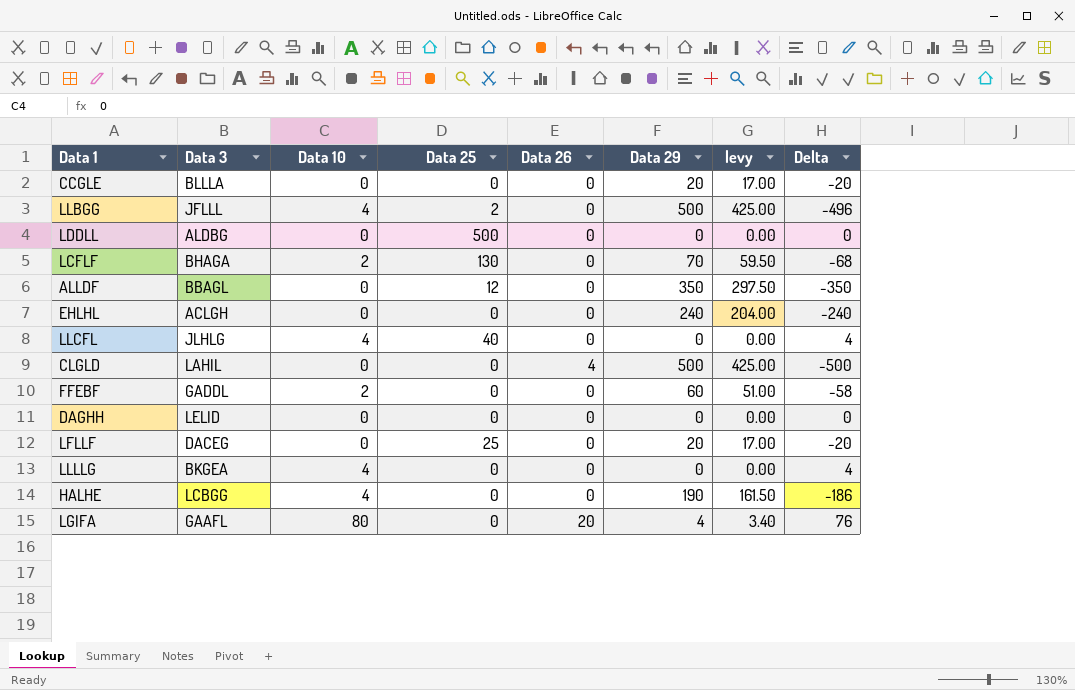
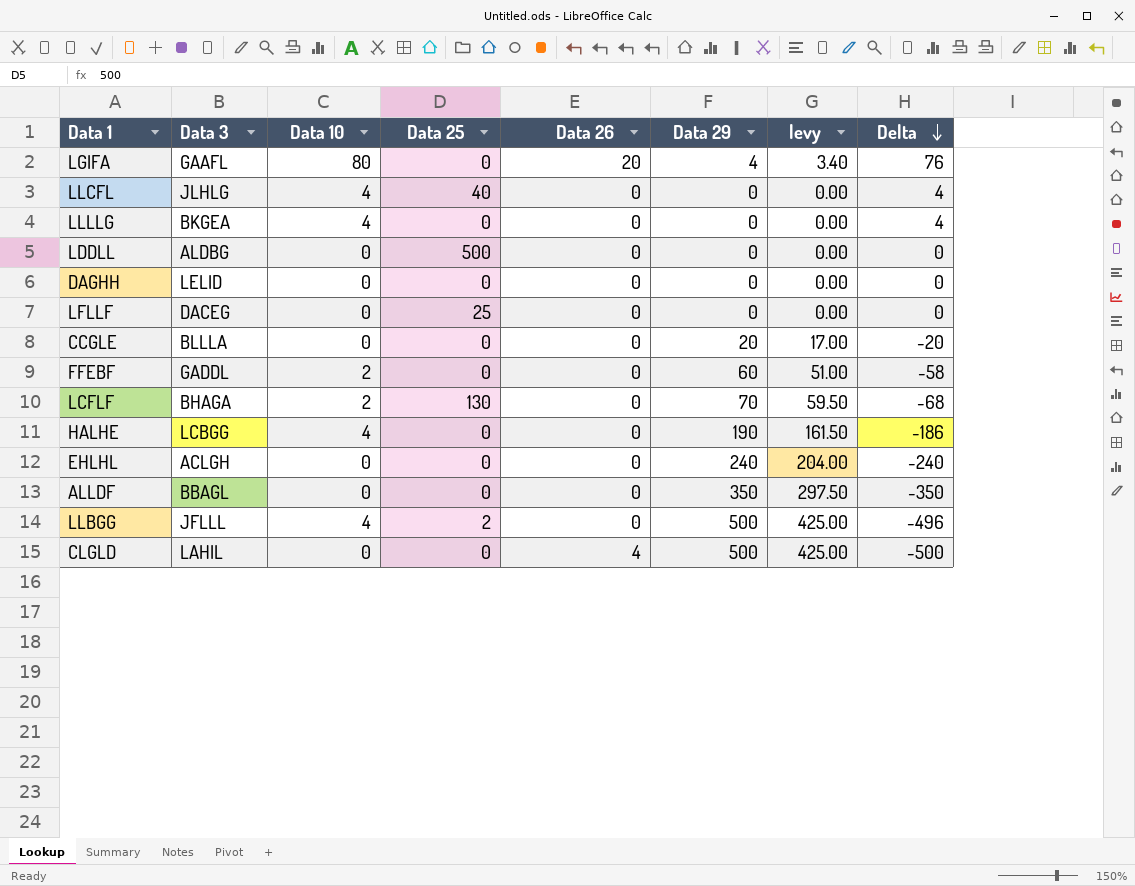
row order: none -> Delta descending
LFLLF | Data 29: 20 -> 0
LFLLF | levy: 17.00 -> 0.00
LFLLF | Delta: -20 -> 0
ALLDF | Data 25: 12 -> 0

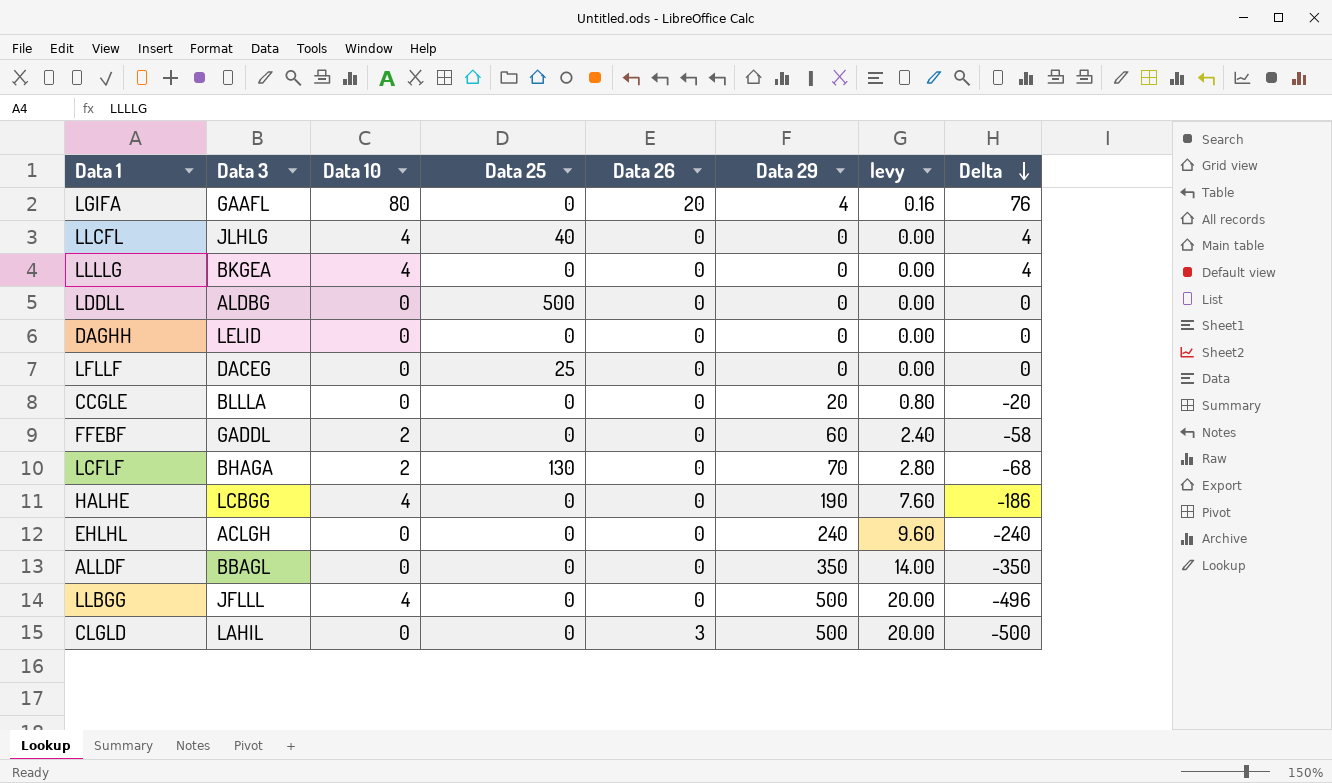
column levy | formula: [Data 29] * 0.85 -> [Data 29] * 0.04
LLBGG | Data 25: 2 -> 0
CLGLD | Data 26: 4 -> 3

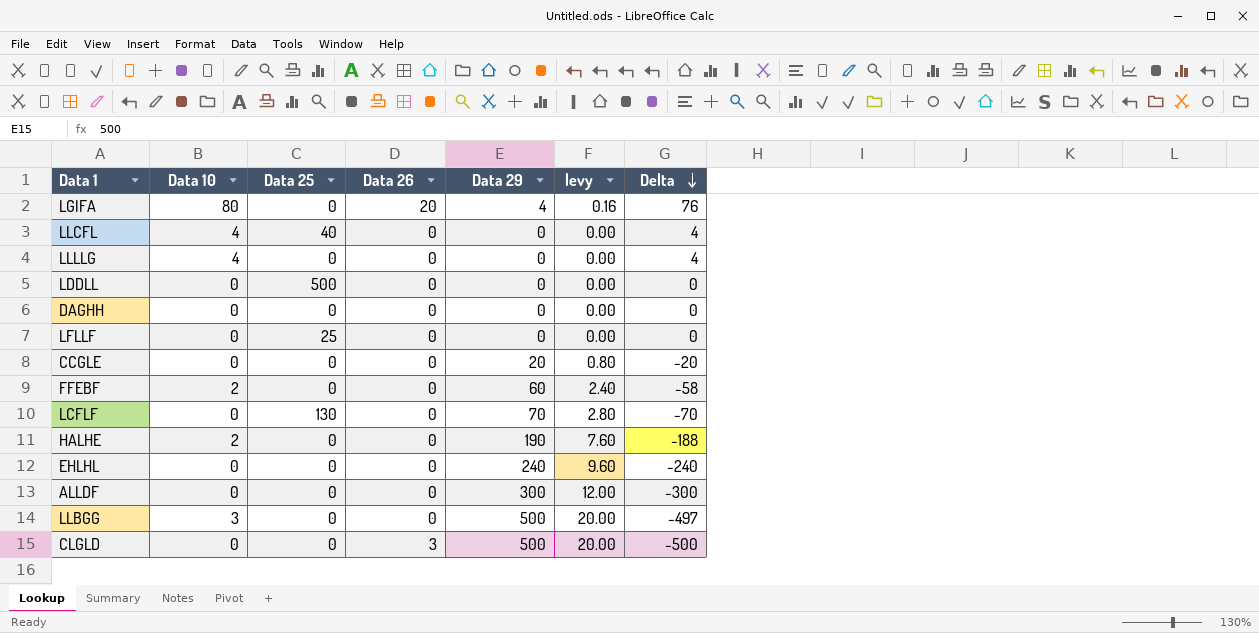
column Data 3 | position: 2 -> none
LCFLF | Data 10: 2 -> 0
LCFLF | Delta: -68 -> -70
HALHE | Data 10: 4 -> 2
HALHE | Delta: -186 -> -188
ALLDF | Data 29: 350 -> 300
ALLDF | levy: 14.00 -> 12.00
ALLDF | Delta: -350 -> -300
LLBGG | Data 10: 4 -> 3
LLBGG | Delta: -496 -> -497

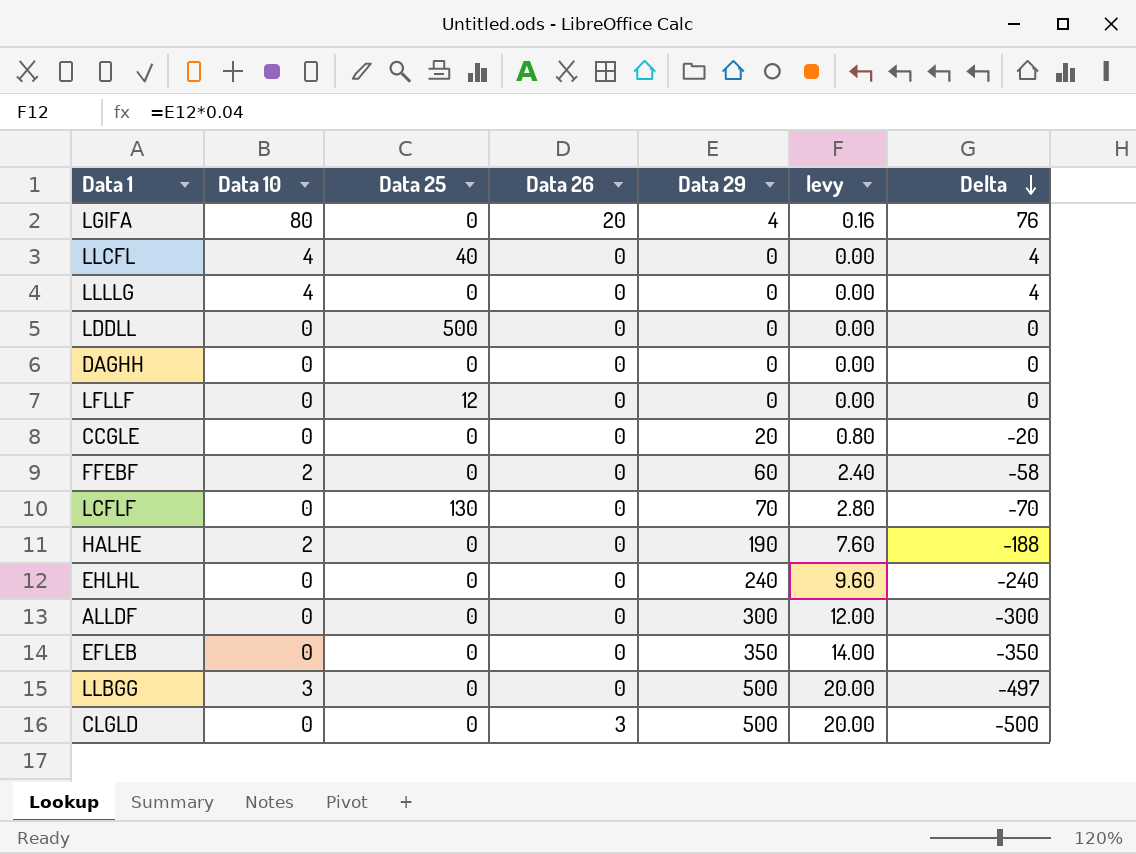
LFLLF | Data 25: 25 -> 12
row EFLEB: none -> 0 | 0 | 0 | 350 | 14.00 | -350

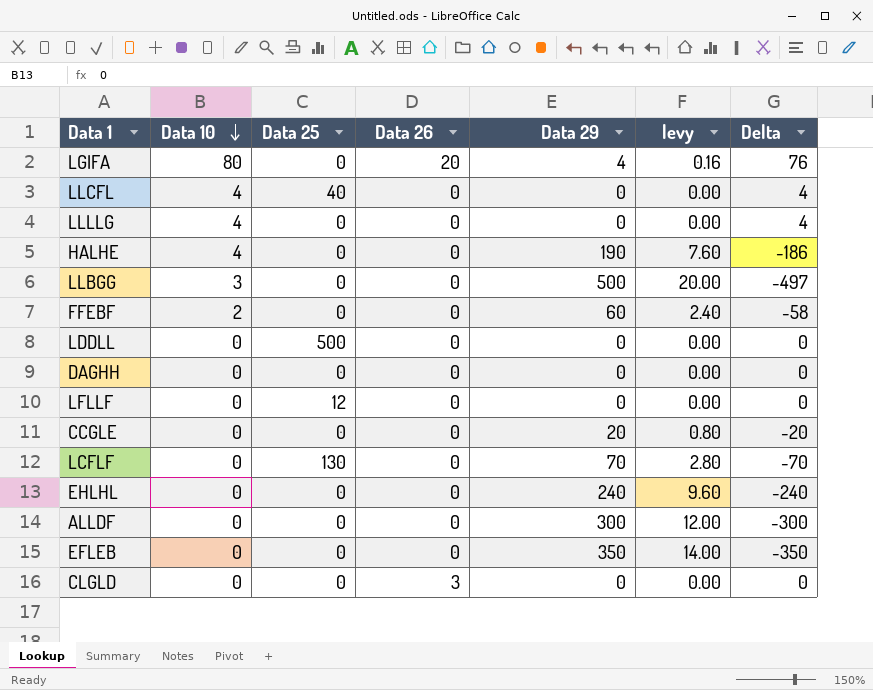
row order: Delta descending -> Data 10 descending
HALHE | Data 10: 2 -> 4
HALHE | Delta: -188 -> -186
CLGLD | Data 29: 500 -> 0
CLGLD | levy: 20.00 -> 0.00
CLGLD | Delta: -500 -> 0

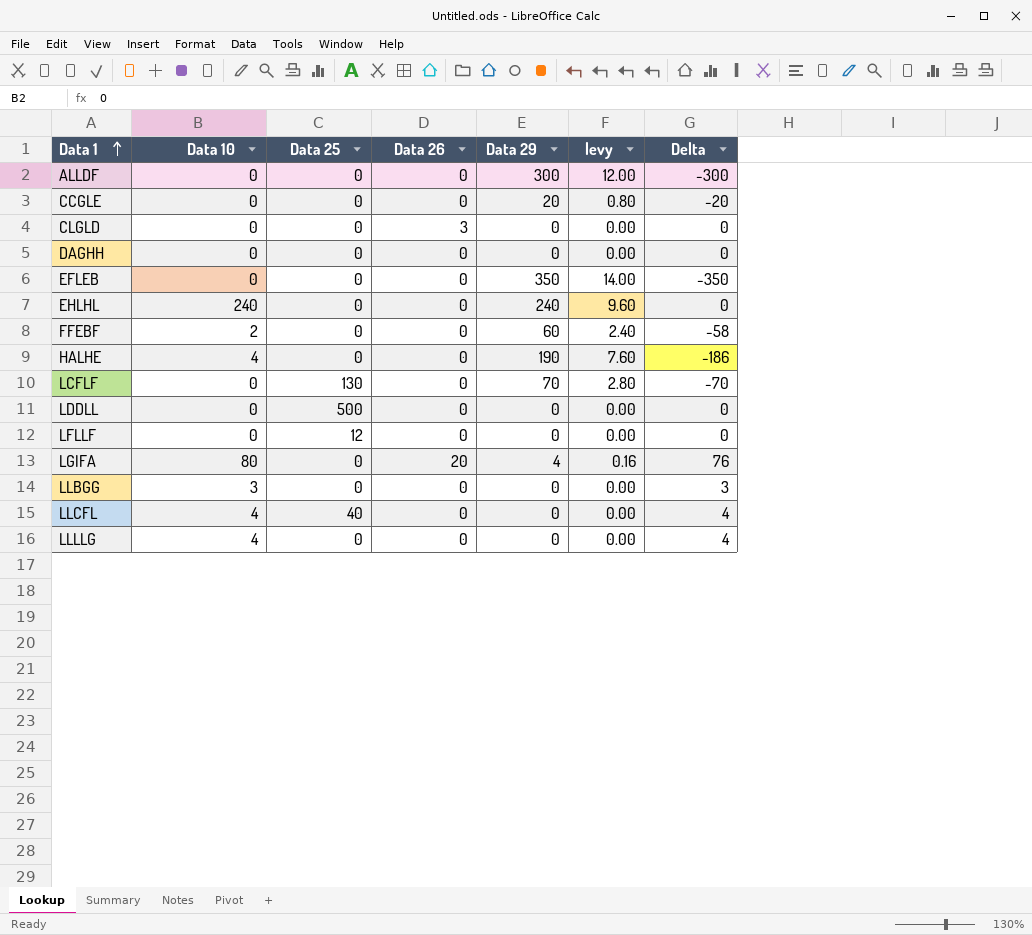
row order: Data 10 descending -> Data 1 ascending
EHLHL | Data 10: 0 -> 240
EHLHL | Delta: -240 -> 0
LLBGG | Data 29: 500 -> 0
LLBGG | levy: 20.00 -> 0.00
LLBGG | Delta: -497 -> 3

